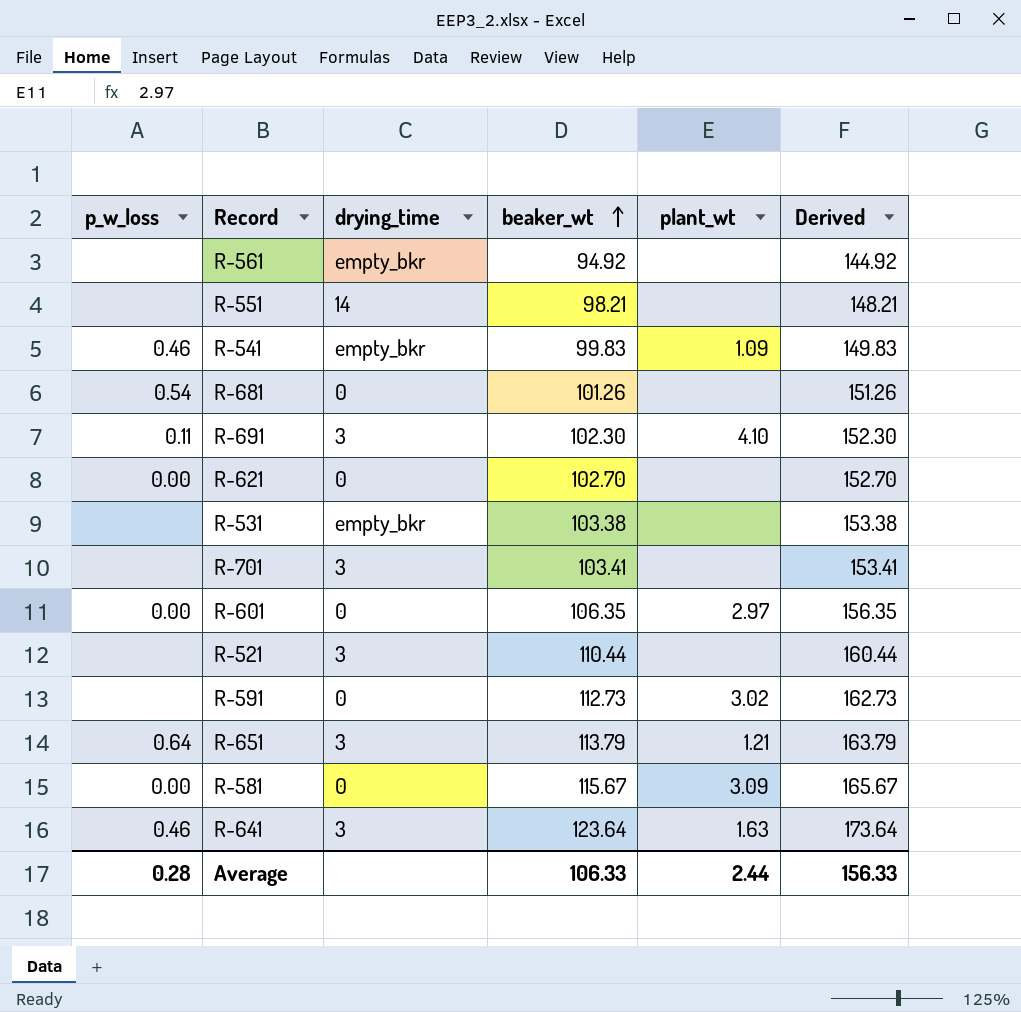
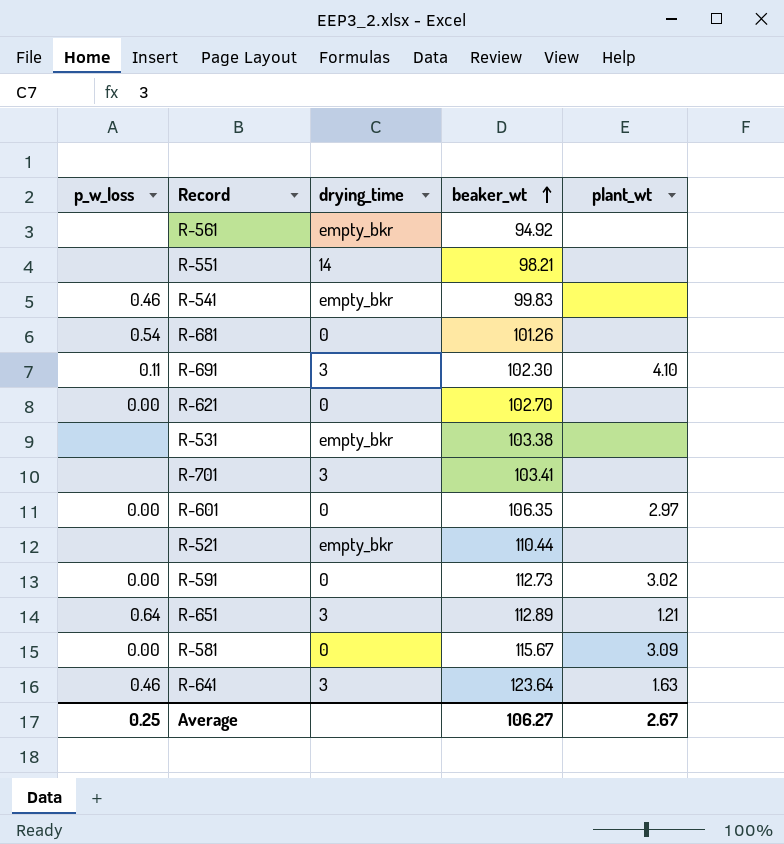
column Derived | formula: [beaker_wt] + 50 -> none
R-541 | plant_wt: 1.09 -> none
R-521 | drying_time: 3 -> empty_bkr
R-591 | p_w_loss: none -> 0.00
R-651 | beaker_wt: 113.79 -> 112.89
Average | p_w_loss: 0.28 -> 0.25
Average | beaker_wt: 106.33 -> 106.27
Average | plant_wt: 2.44 -> 2.67

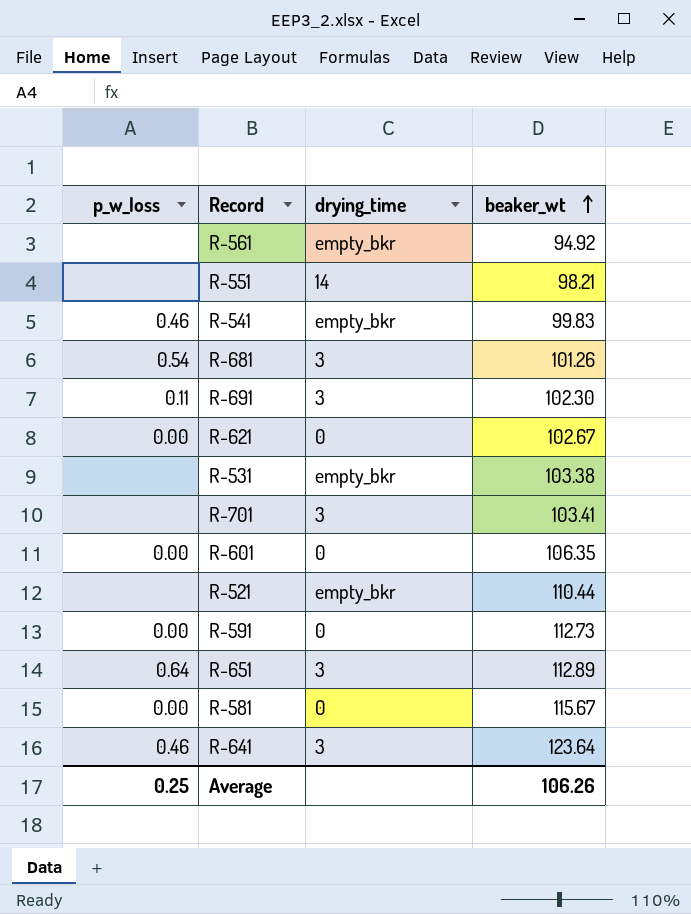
column plant_wt | position: 5 -> none
R-681 | drying_time: 0 -> 3
R-621 | beaker_wt: 102.70 -> 102.67
Average | beaker_wt: 106.27 -> 106.26

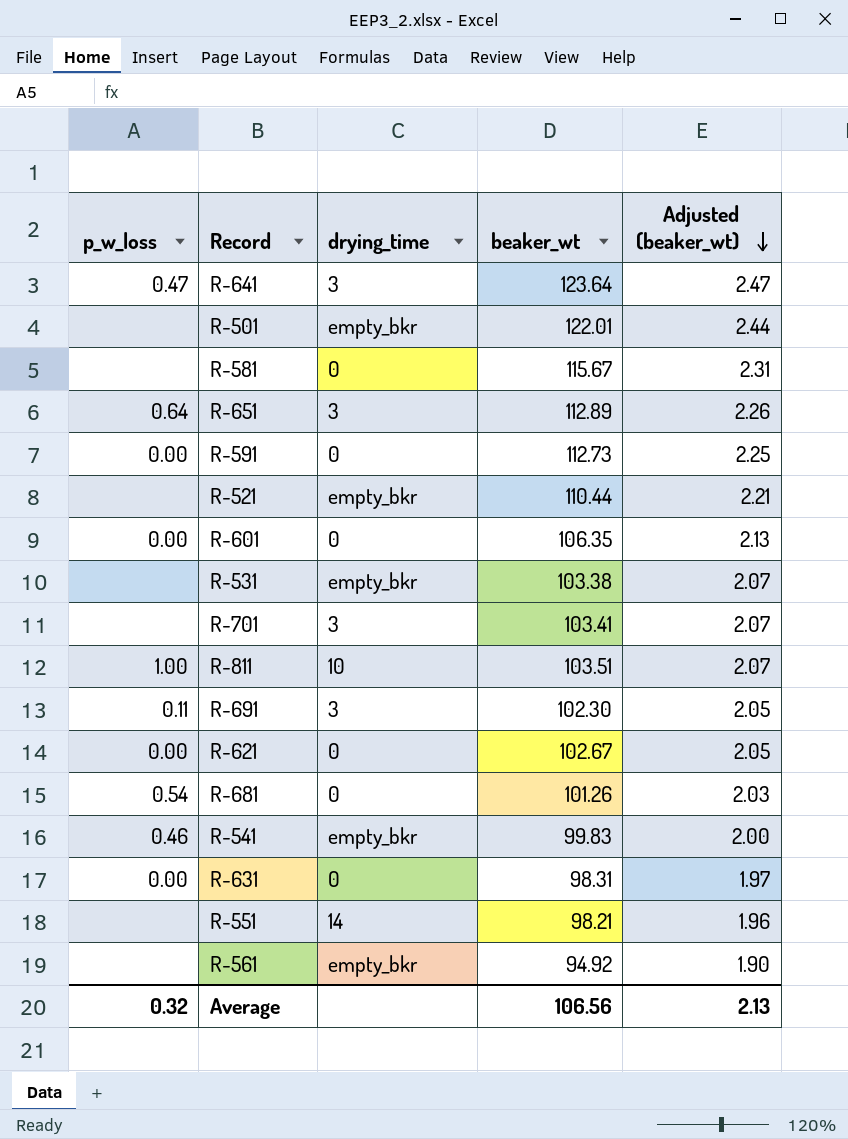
row order: beaker_wt ascending -> Adjusted (beaker_wt) descending
column Adjusted (beaker_wt) | formula: none -> [beaker_wt] * 0.02
R-641 | p_w_loss: 0.46 -> 0.47
row R-501: none -> none | empty_bkr | 122.01 | 2.44
R-581 | p_w_loss: 0.00 -> none
row R-811: none -> 1.00 | 10 | 103.51 | 2.07
R-681 | drying_time: 3 -> 0
row R-631: none -> 0.00 | 0 | 98.31 | 1.97
Average | p_w_loss: 0.25 -> 0.32
Average | beaker_wt: 106.26 -> 106.56

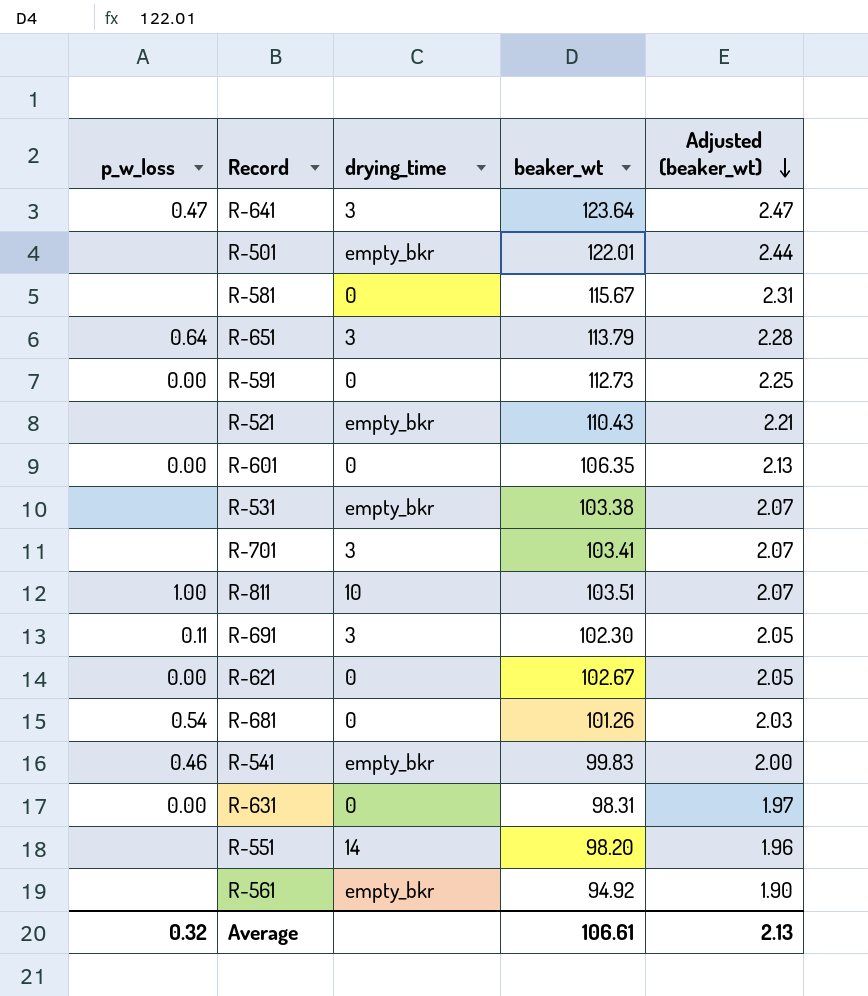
R-651 | beaker_wt: 112.89 -> 113.79
R-651 | Adjusted (beaker_wt): 2.26 -> 2.28
R-521 | beaker_wt: 110.44 -> 110.43
R-551 | beaker_wt: 98.21 -> 98.20
Average | beaker_wt: 106.56 -> 106.61

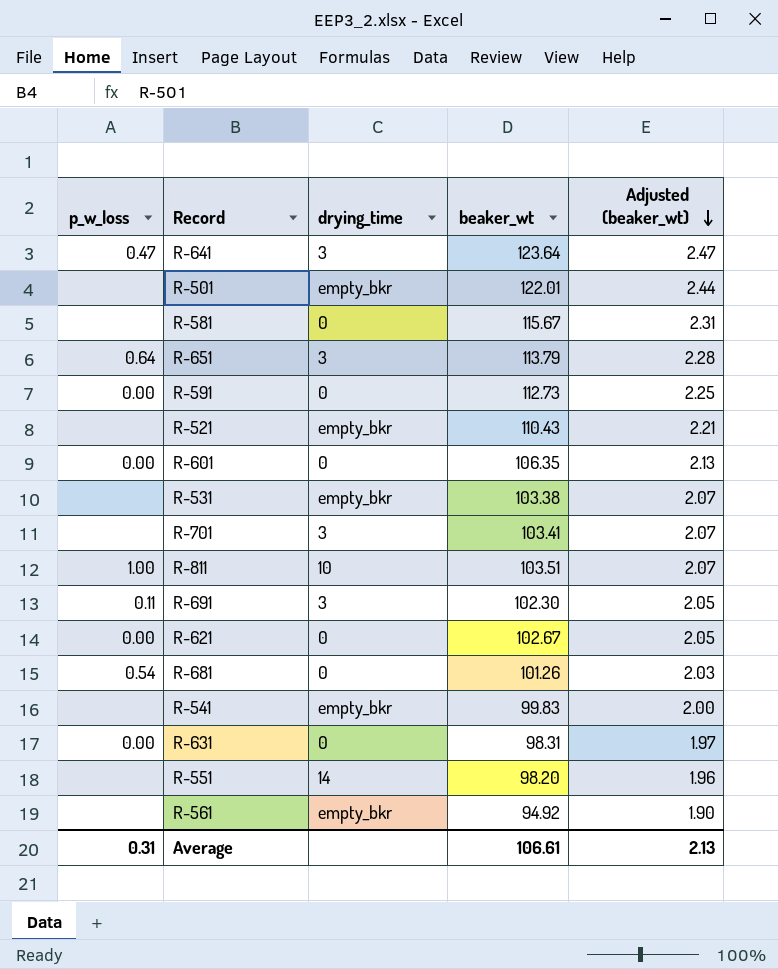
R-541 | p_w_loss: 0.46 -> none
Average | p_w_loss: 0.32 -> 0.31

